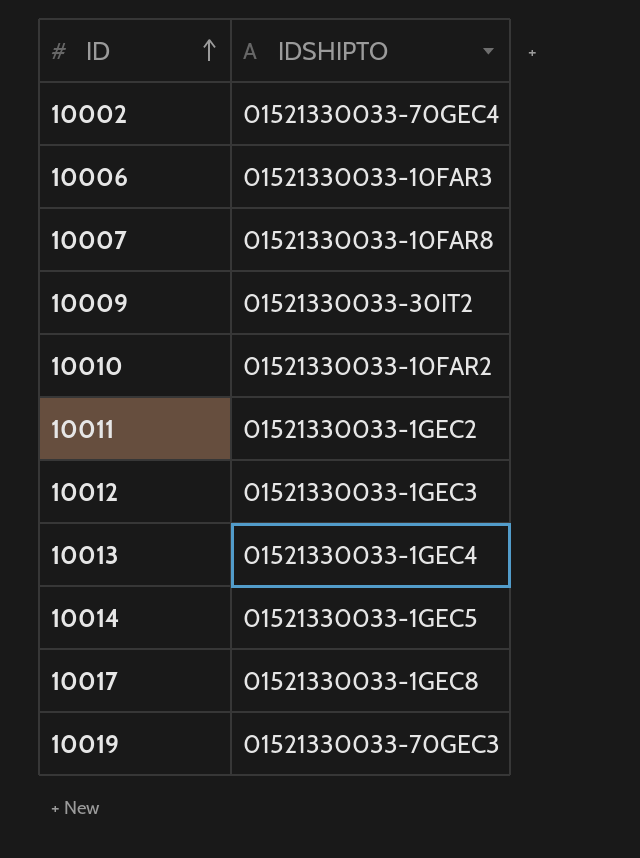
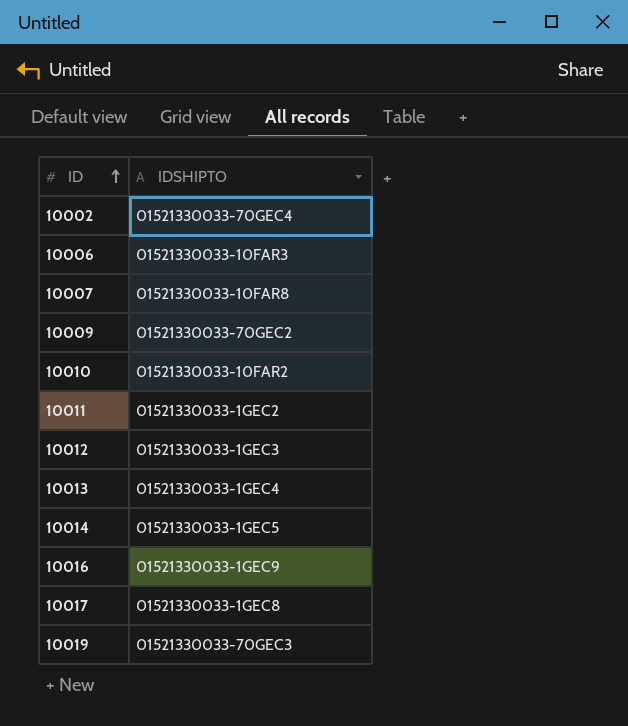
10009 | IDSHIPTO: 01521330033-30IT2 -> 01521330033-70GEC2
row 10016: none -> 01521330033-1GEC9

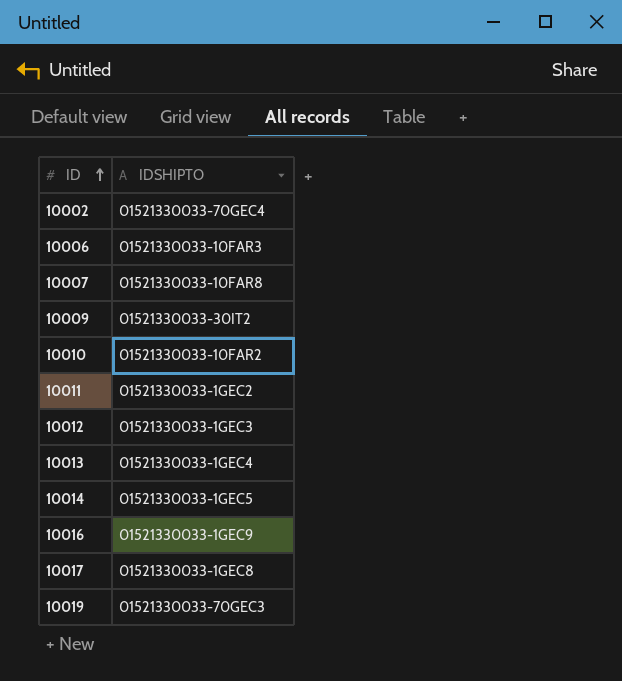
10009 | IDSHIPTO: 01521330033-70GEC2 -> 01521330033-30IT2

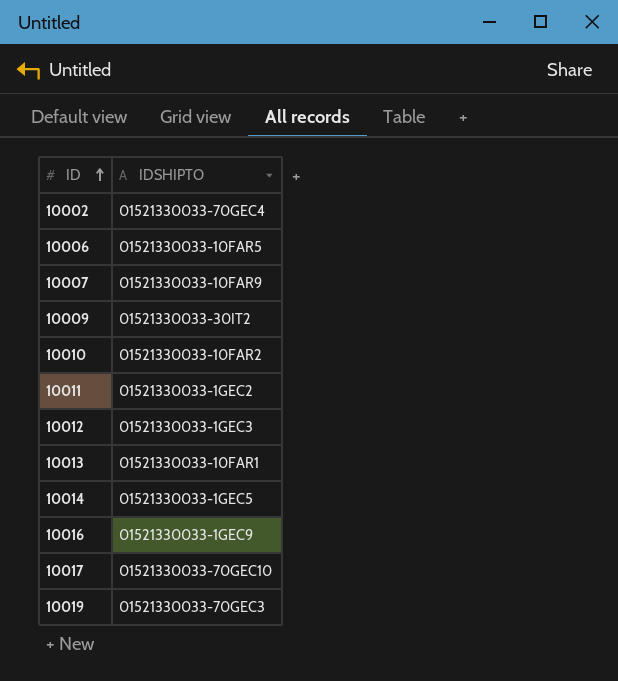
10006 | IDSHIPTO: 01521330033-10FAR3 -> 01521330033-10FAR5
10007 | IDSHIPTO: 01521330033-10FAR8 -> 01521330033-10FAR9
10013 | IDSHIPTO: 01521330033-1GEC4 -> 01521330033-10FAR1
10017 | IDSHIPTO: 01521330033-1GEC8 -> 01521330033-70GEC10

